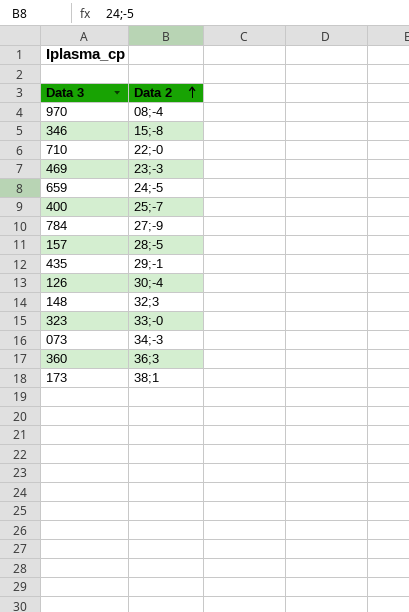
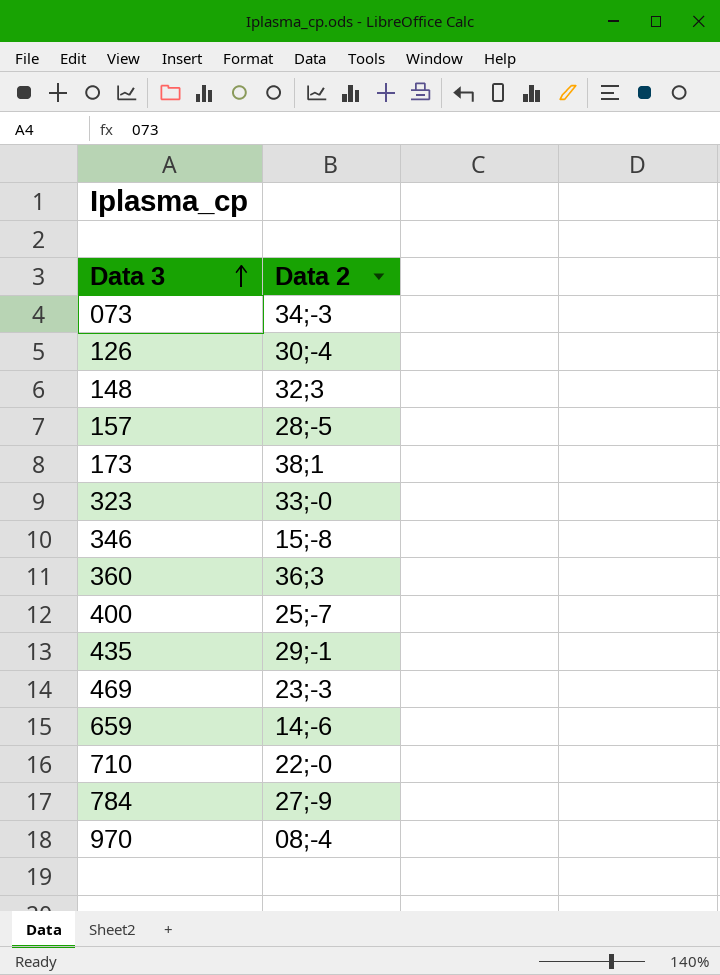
row order: Data 2 ascending -> Data 3 ascending
659 | Data 2: 24;-5 -> 14;-6

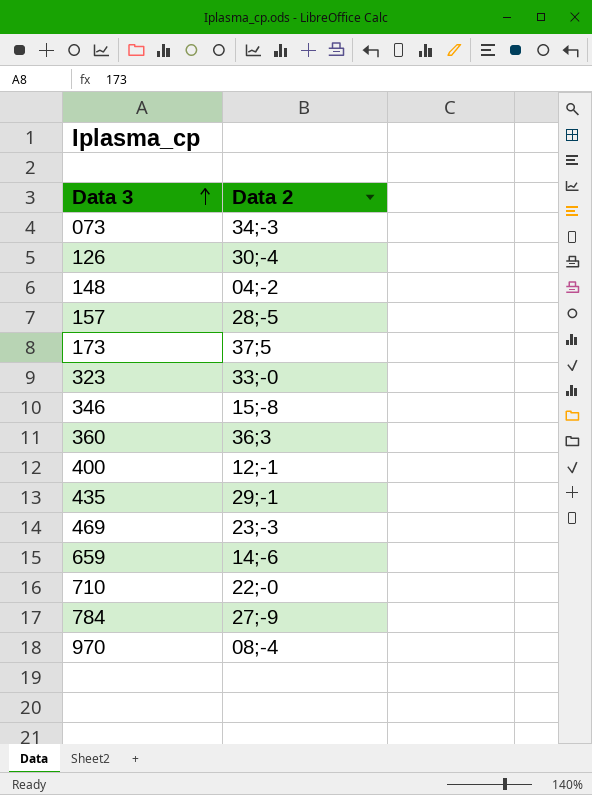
148 | Data 2: 32;3 -> 04;-2
173 | Data 2: 38;1 -> 37;5
400 | Data 2: 25;-7 -> 12;-1

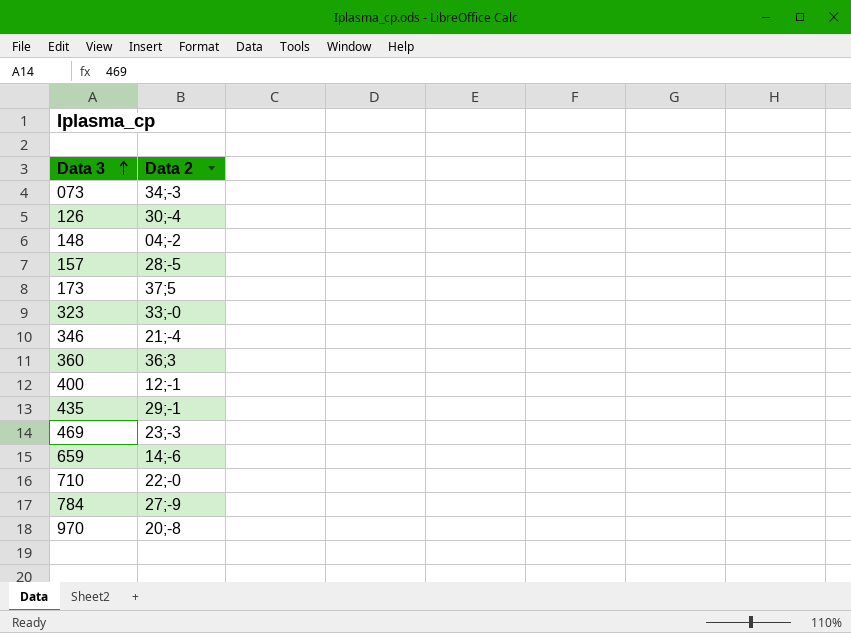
346 | Data 2: 15;-8 -> 21;-4
970 | Data 2: 08;-4 -> 20;-8

